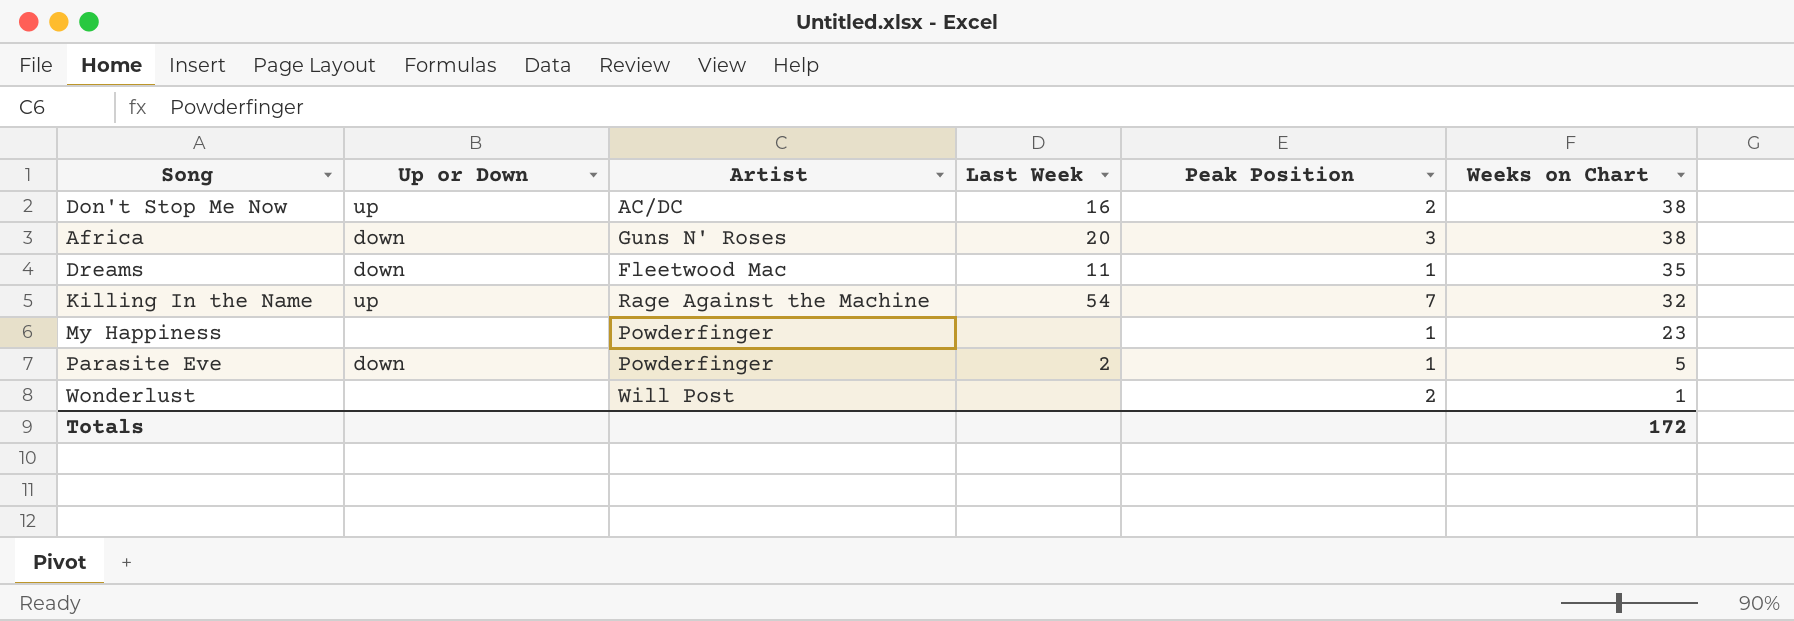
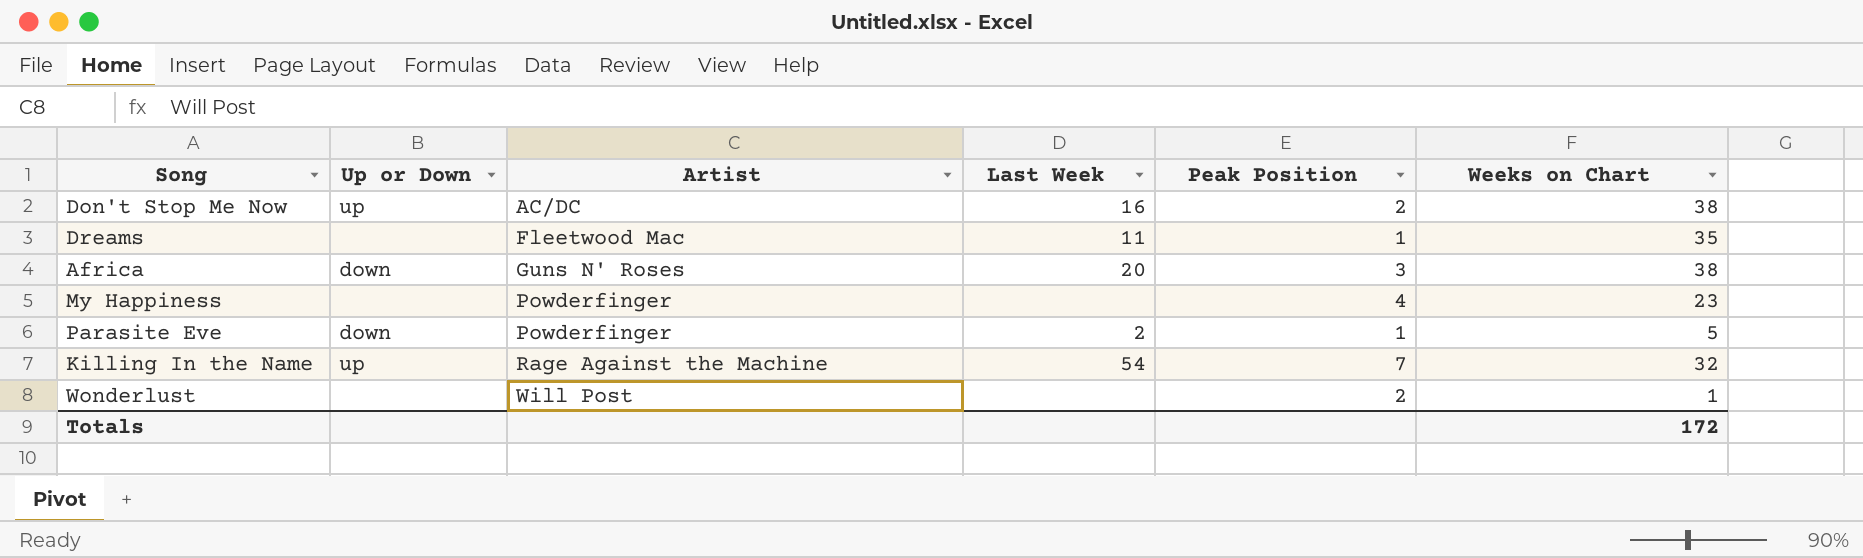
row order: Weeks on Chart descending -> Artist ascending
Dreams | Up or Down: down -> none
My Happiness | Peak Position: 1 -> 4

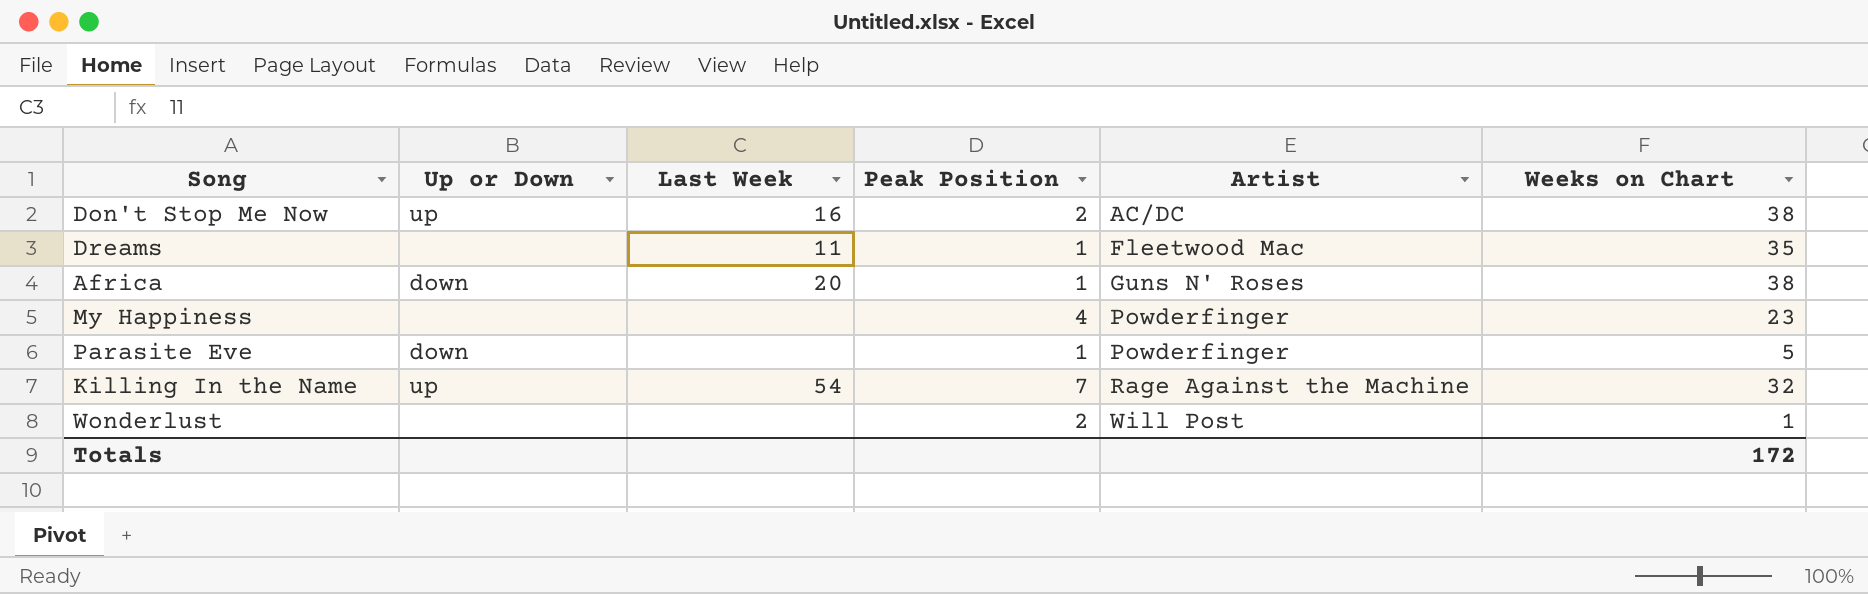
column Artist | position: 3 -> 5
Africa | Peak Position: 3 -> 1
Parasite Eve | Last Week: 2 -> none

